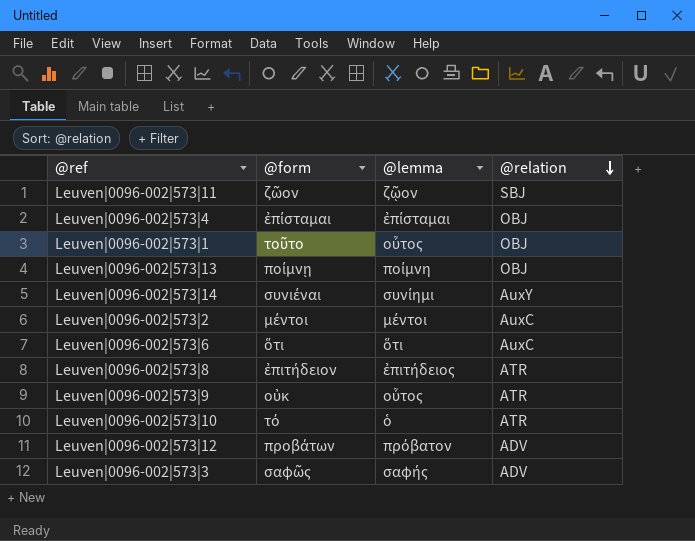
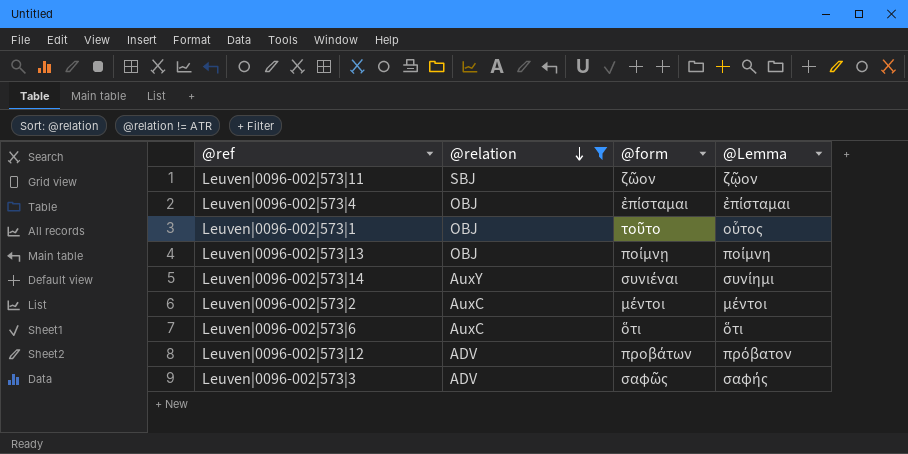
filter: none -> @relation != ATR
column @relation | position: 4 -> 2
column name: @lemma -> @Lemma

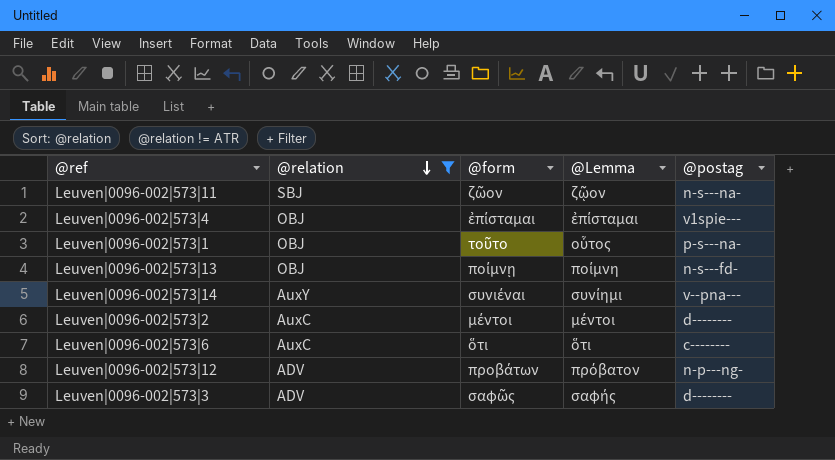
column @postag | position: none -> 5

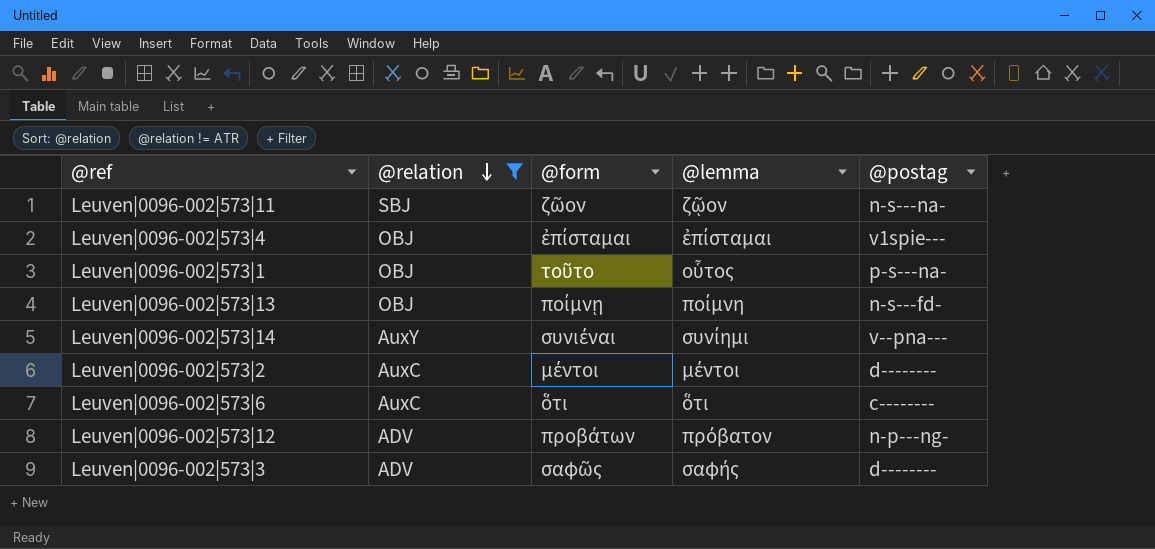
column name: @Lemma -> @lemma

